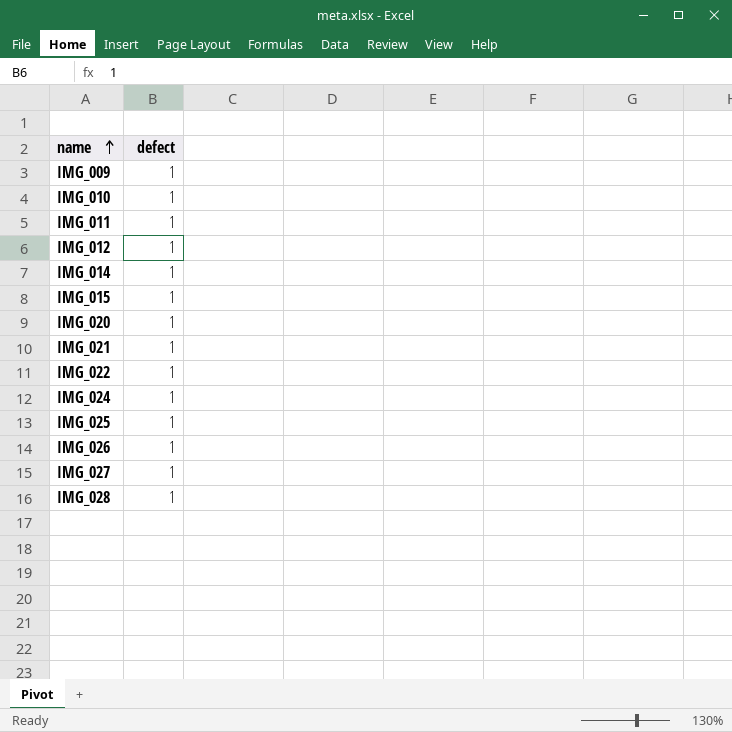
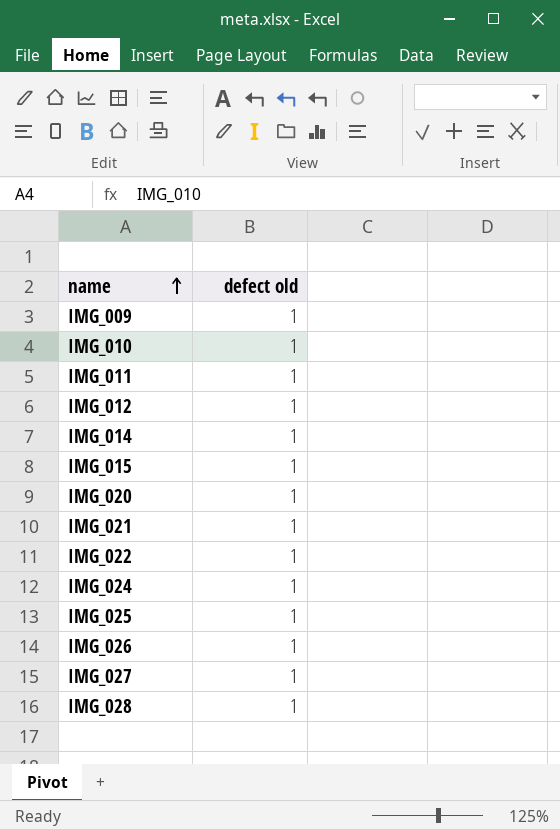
column name: defect -> defect old

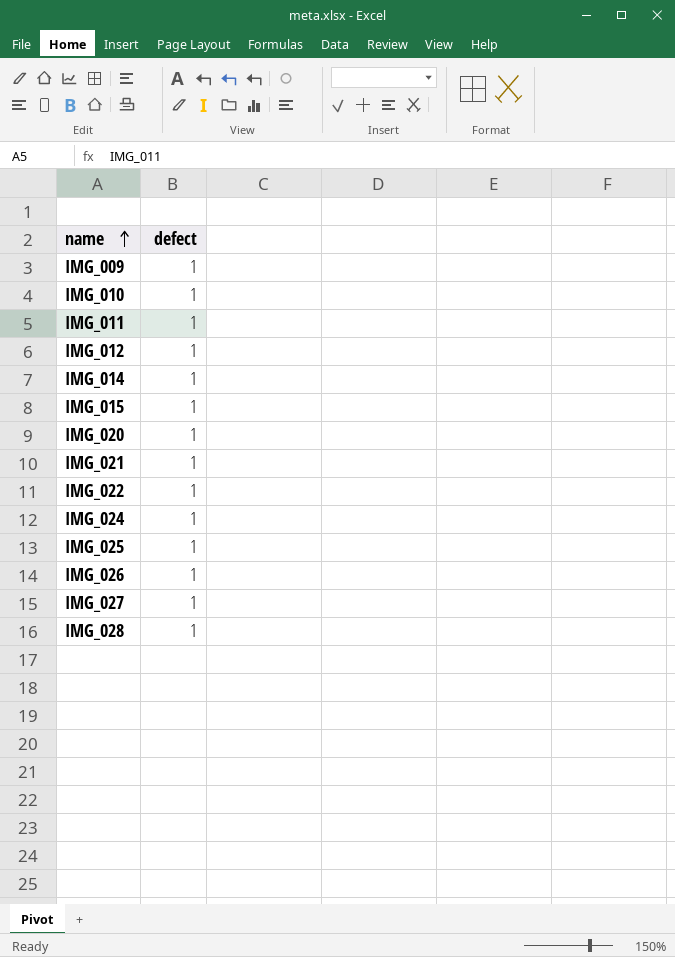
column name: defect old -> defect

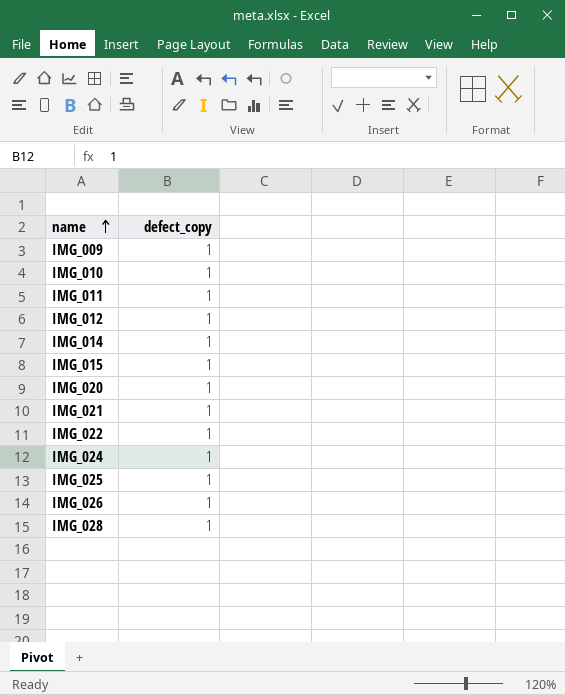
column name: defect -> defect_copy
row IMG_027: 1 -> none

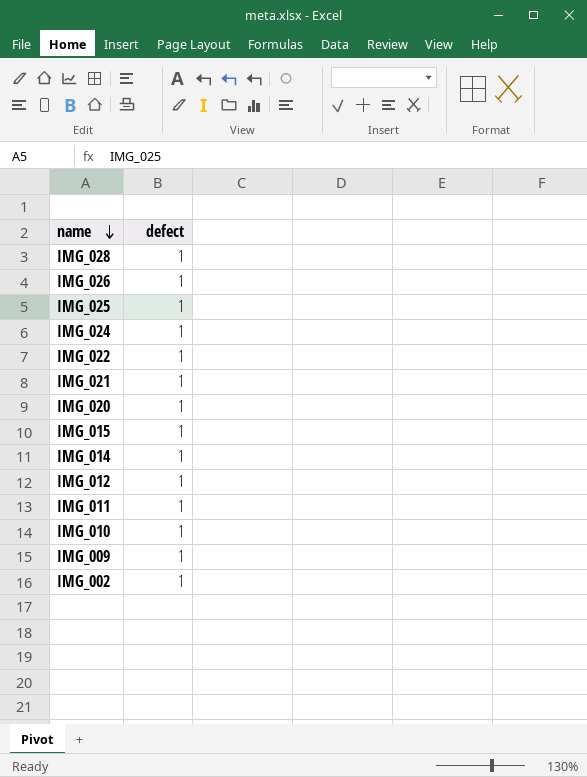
row order: name ascending -> name descending
column name: defect_copy -> defect
row IMG_002: none -> 1

